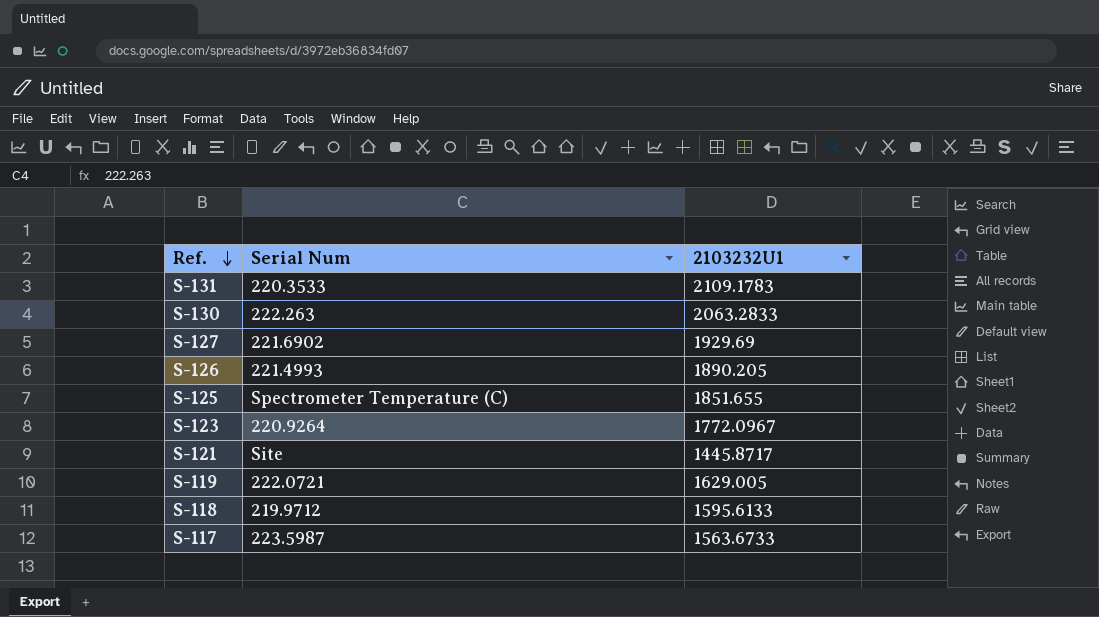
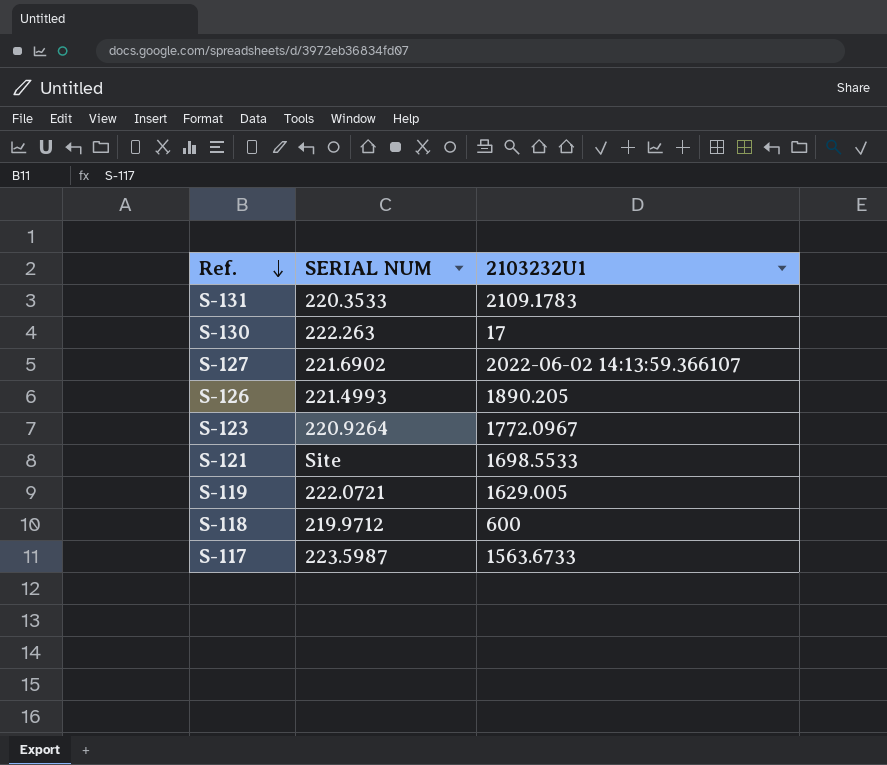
column name: Serial Num -> SERIAL NUM
row S-125: Spectrometer Temperature (C) | 1851.655 -> none
S-130 | 2103232U1: 2063.2833 -> 17
S-127 | 2103232U1: 1929.69 -> 2022-06-02 14:13:59.366107
S-121 | 2103232U1: 1445.8717 -> 1698.5533
S-118 | 2103232U1: 1595.6133 -> 600

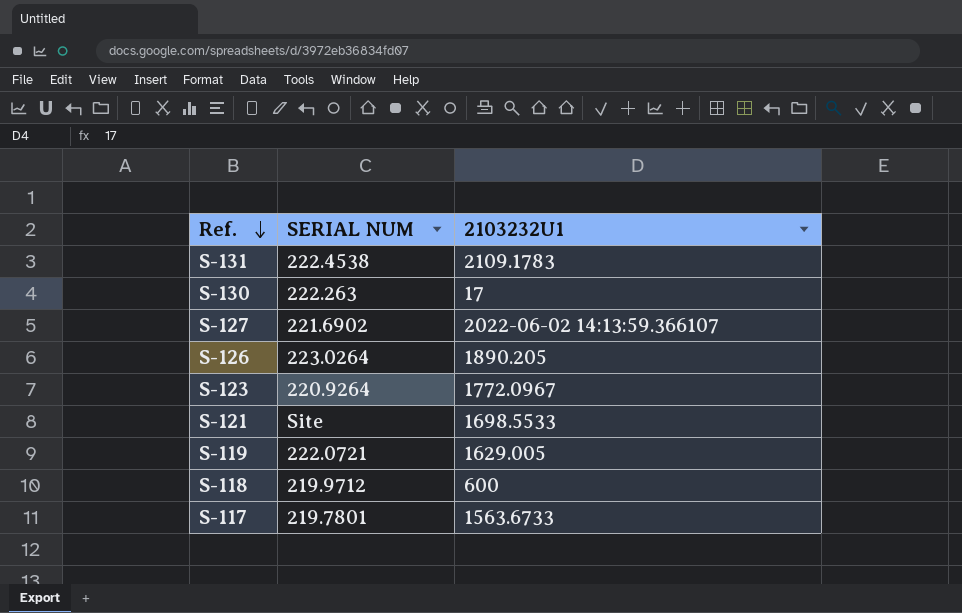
S-131 | SERIAL NUM: 220.3533 -> 222.4538
S-126 | SERIAL NUM: 221.4993 -> 223.0264
S-117 | SERIAL NUM: 223.5987 -> 219.7801

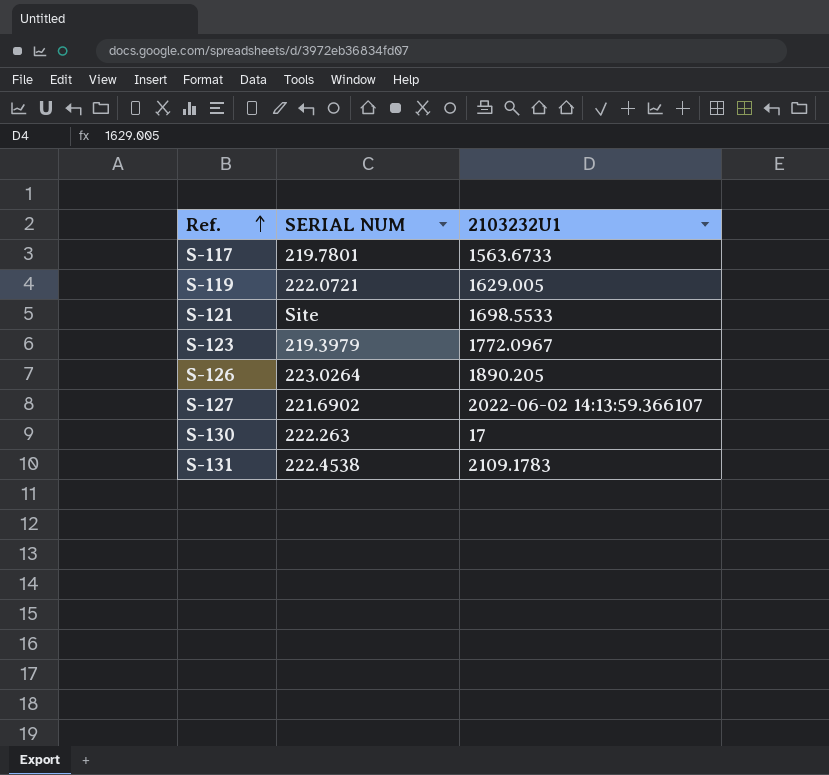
row order: Ref. descending -> Ref. ascending
row S-118: 219.9712 | 600 -> none
S-123 | SERIAL NUM: 220.9264 -> 219.3979

